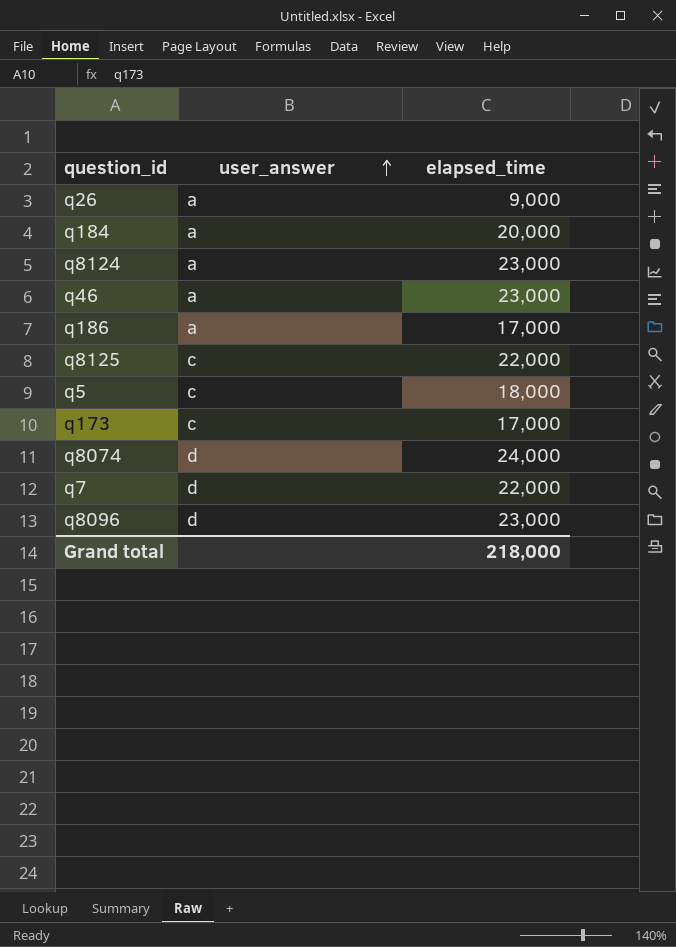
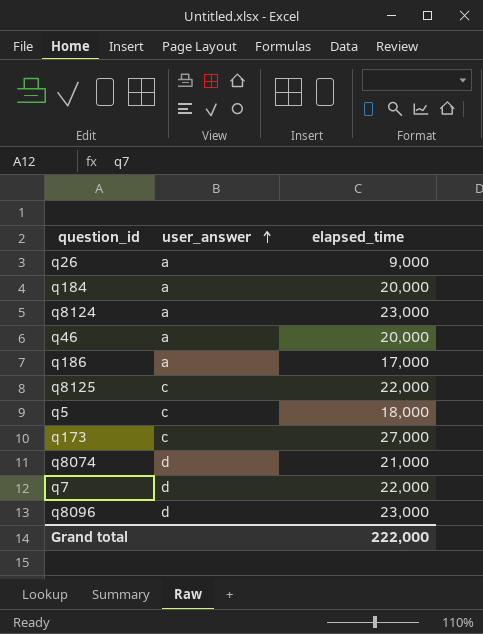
q46 | elapsed_time: 23,000 -> 20,000
q173 | elapsed_time: 17,000 -> 27,000
q8074 | elapsed_time: 24,000 -> 21,000
Grand total | elapsed_time: 218,000 -> 222,000

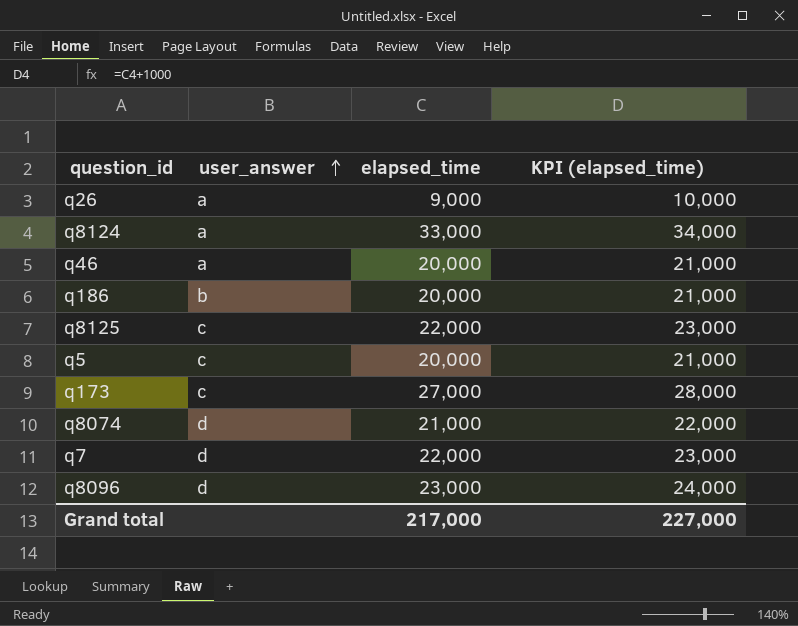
column KPI (elapsed_time) | formula: none -> [elapsed_time] + 1000
row q184: a | 20,000 -> none
q8124 | elapsed_time: 23,000 -> 33,000
q186 | user_answer: a -> b
q186 | elapsed_time: 17,000 -> 20,000
q5 | elapsed_time: 18,000 -> 20,000
Grand total | elapsed_time: 222,000 -> 217,000

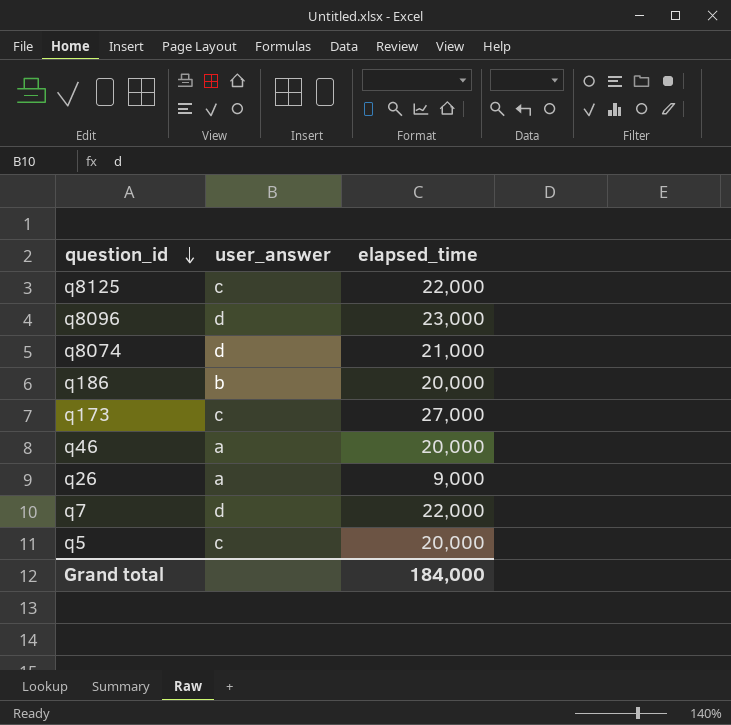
row order: user_answer ascending -> question_id descending
column KPI (elapsed_time) | formula: [elapsed_time] + 1000 -> none
row q8124: a | 33,000 | 34,000 -> none
Grand total | elapsed_time: 217,000 -> 184,000

